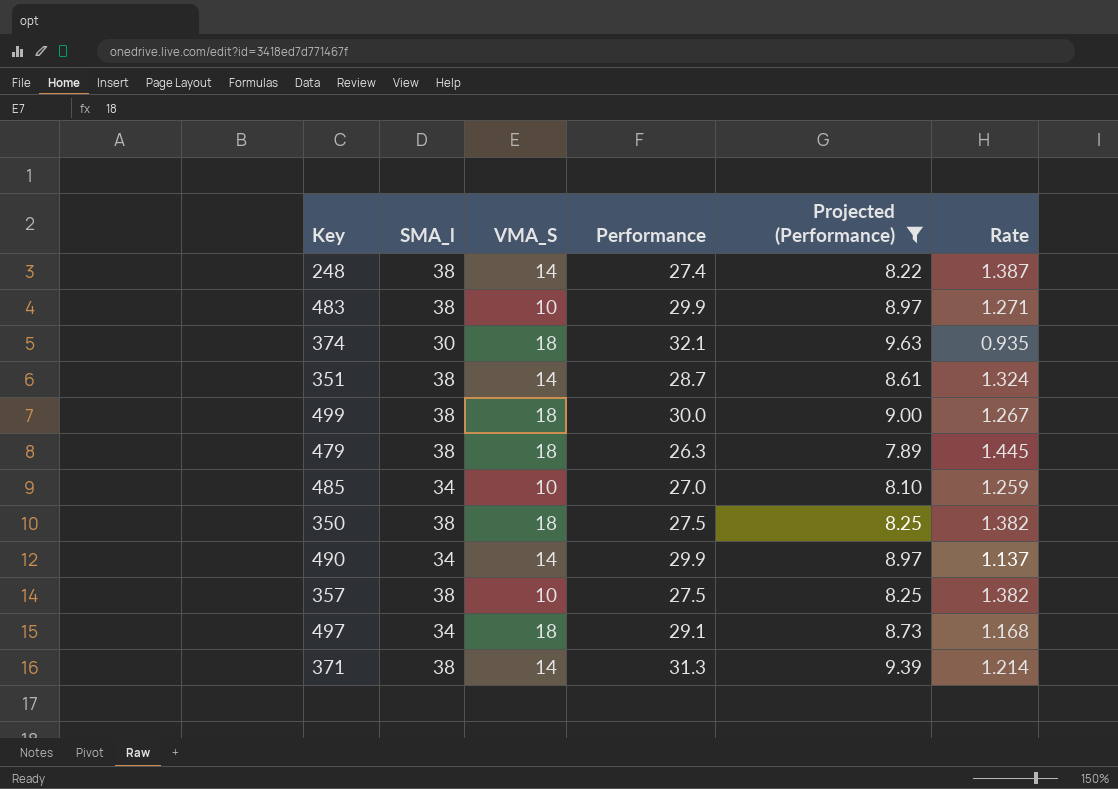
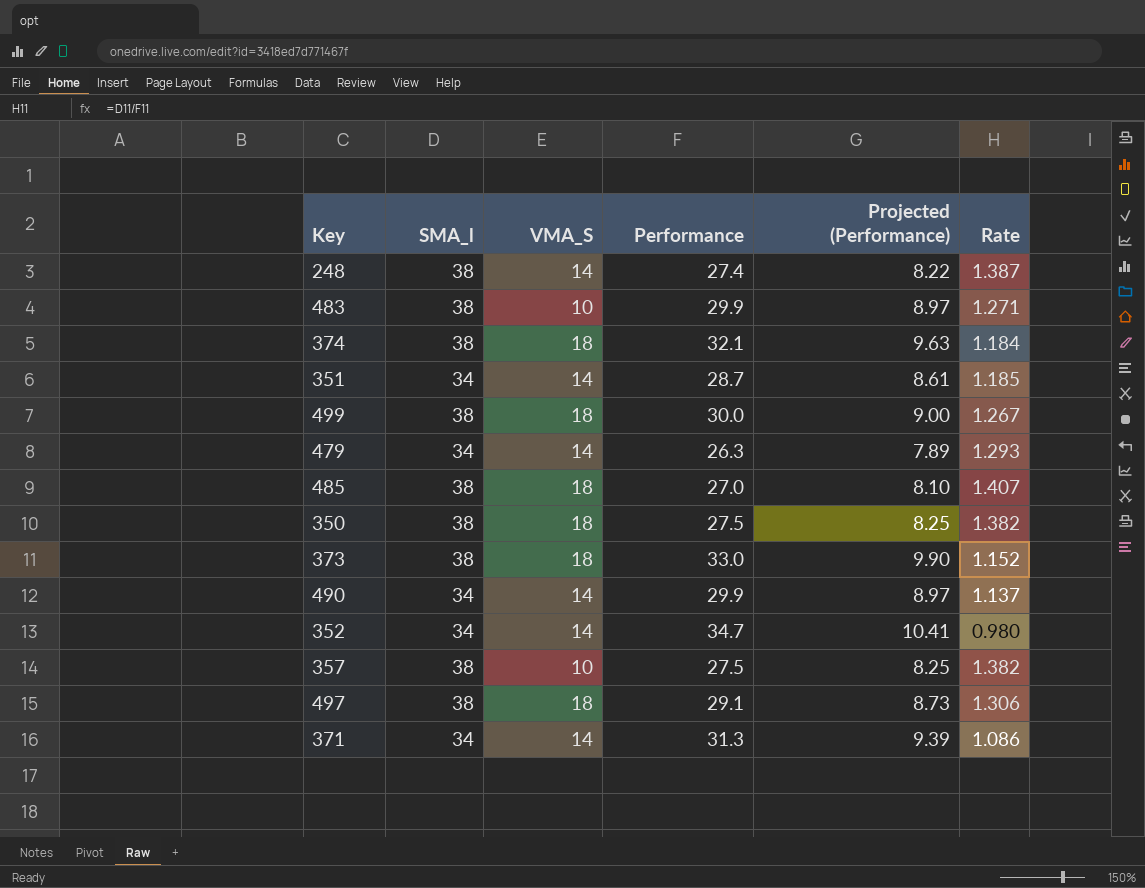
filter: Projected (Performance) <= 9.63 -> none
374 | SMA_l: 30 -> 38
374 | Rate: 0.935 -> 1.184
351 | SMA_l: 38 -> 34
351 | Rate: 1.324 -> 1.185
479 | SMA_l: 38 -> 34
479 | VMA_S: 18 -> 14
479 | Rate: 1.445 -> 1.293
485 | SMA_l: 34 -> 38
485 | VMA_S: 10 -> 18
485 | Rate: 1.259 -> 1.407
497 | SMA_l: 34 -> 38
497 | Rate: 1.168 -> 1.306
371 | SMA_l: 38 -> 34
371 | Rate: 1.214 -> 1.086

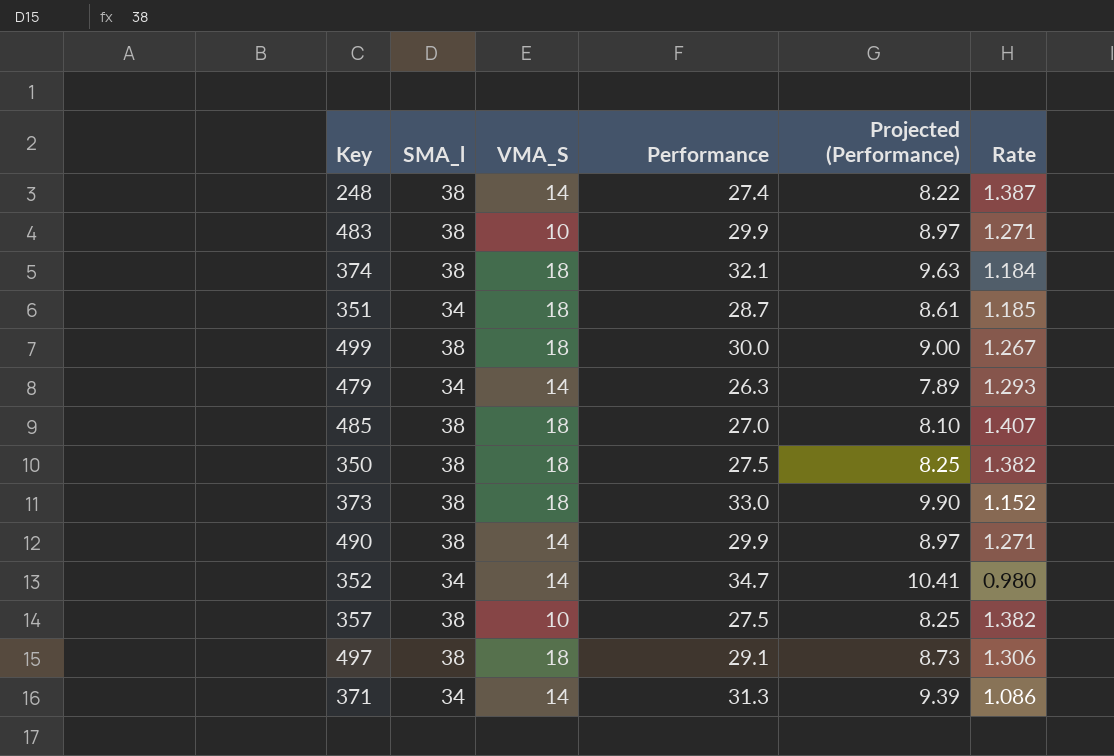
351 | VMA_S: 14 -> 18
490 | SMA_l: 34 -> 38
490 | Rate: 1.137 -> 1.271

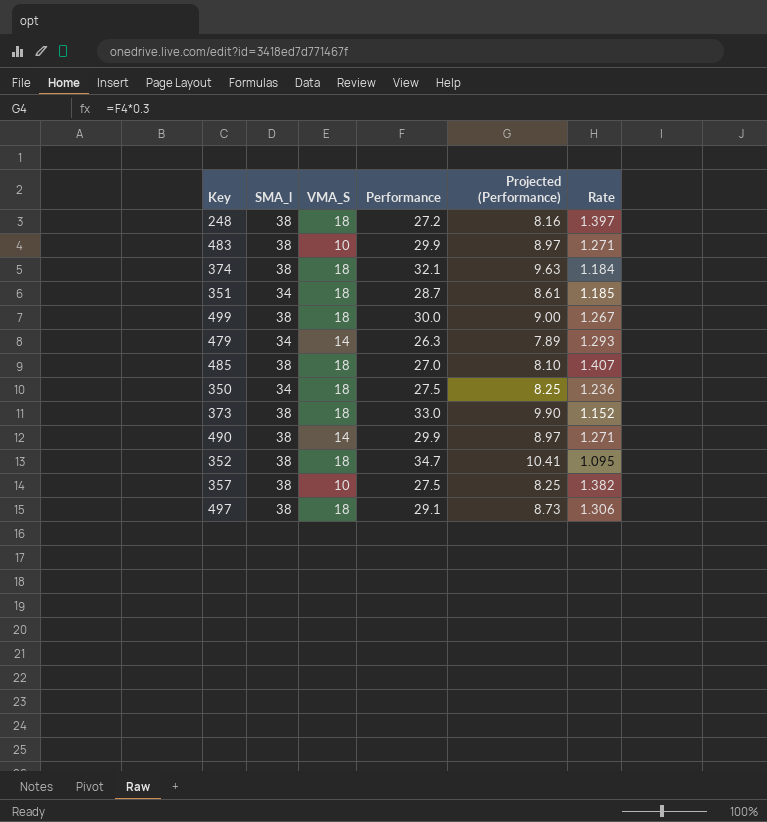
row 371: 34 | 14 | 31.3 | 9.39 | 1.086 -> none
248 | VMA_S: 14 -> 18
248 | Performance: 27.4 -> 27.2
248 | Projected (Performance): 8.22 -> 8.16
248 | Rate: 1.387 -> 1.397
350 | SMA_l: 38 -> 34
350 | Rate: 1.382 -> 1.236
352 | SMA_l: 34 -> 38
352 | VMA_S: 14 -> 18
352 | Rate: 0.980 -> 1.095

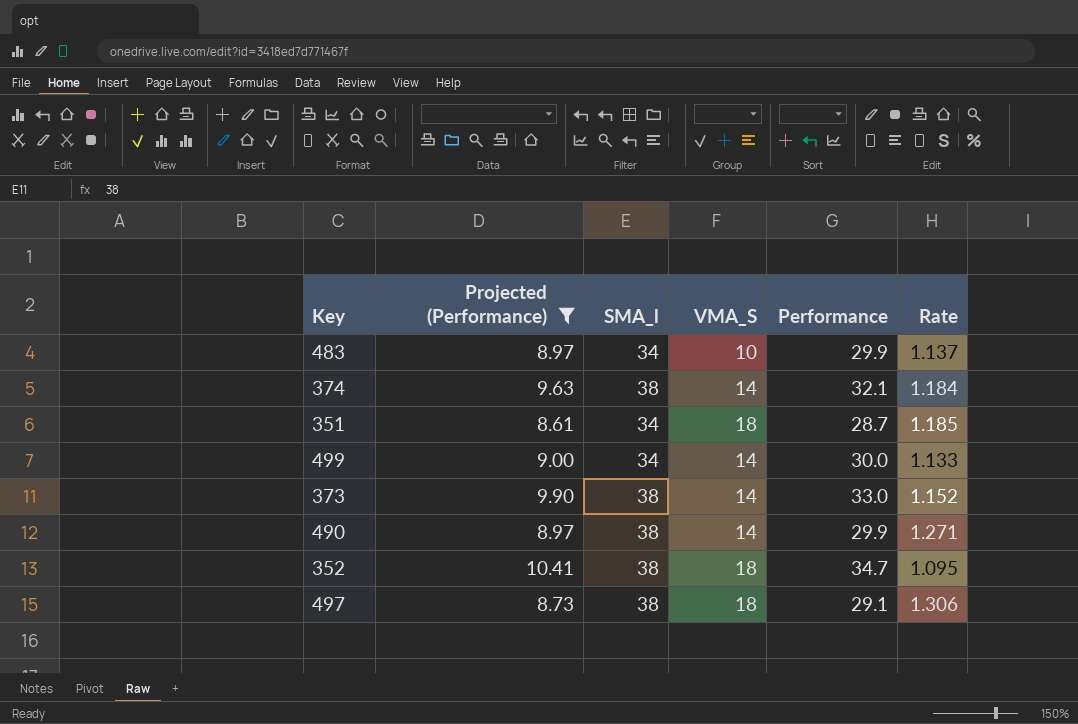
filter: none -> Projected (Performance) >= 8.61
column Projected (Performance) | position: 5 -> 2
483 | SMA_l: 38 -> 34
483 | Rate: 1.271 -> 1.137
374 | VMA_S: 18 -> 14
499 | SMA_l: 38 -> 34
499 | VMA_S: 18 -> 14
499 | Rate: 1.267 -> 1.133
373 | VMA_S: 18 -> 14

